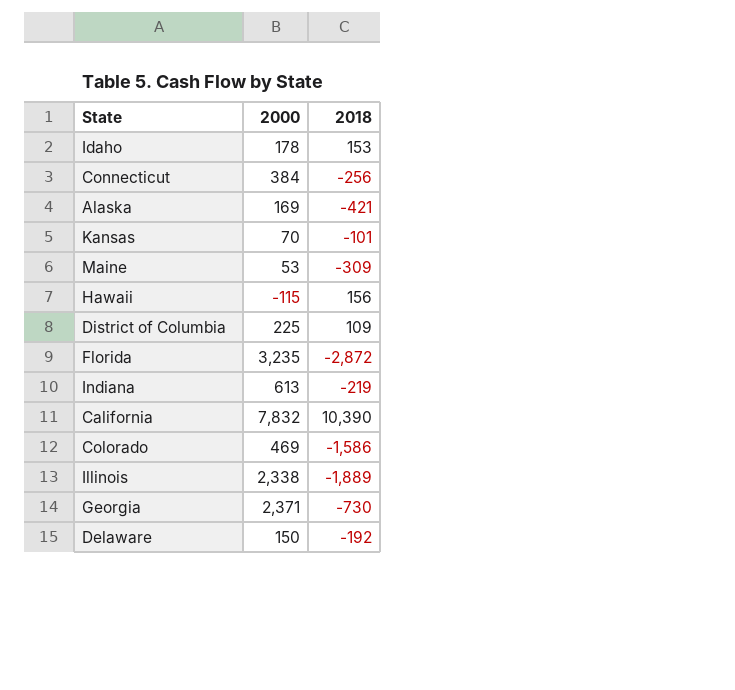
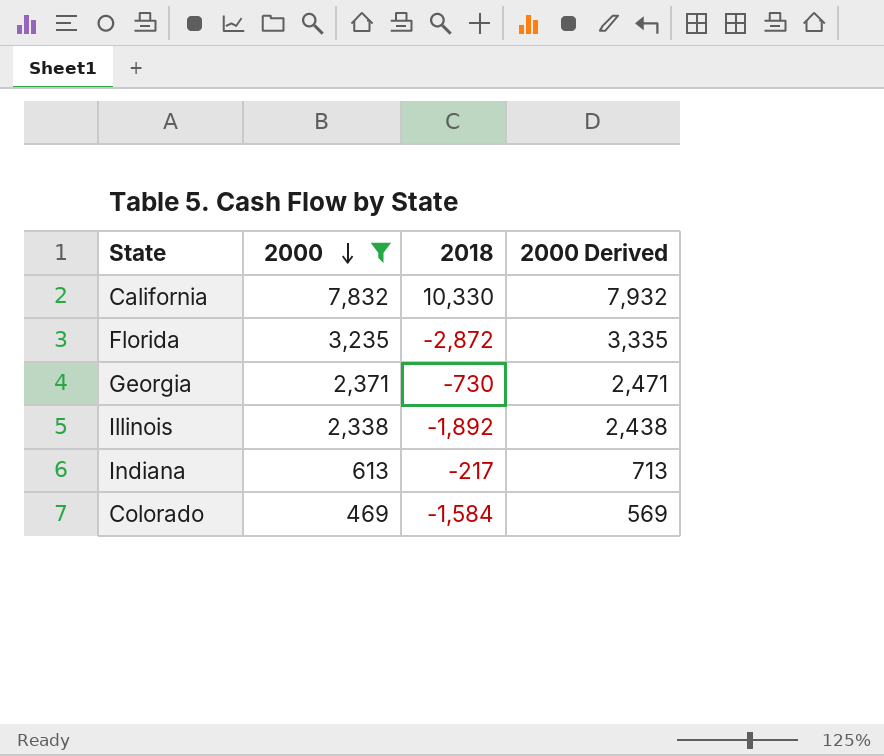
filter: none -> 2000 >= 469
row order: none -> 2000 descending
column 2000 Derived | formula: none -> [2000] + 100
California | 2018: 10,390 -> 10,330
Illinois | 2018: -1,889 -> -1,892
Indiana | 2018: -219 -> -217
Colorado | 2018: -1,586 -> -1,584

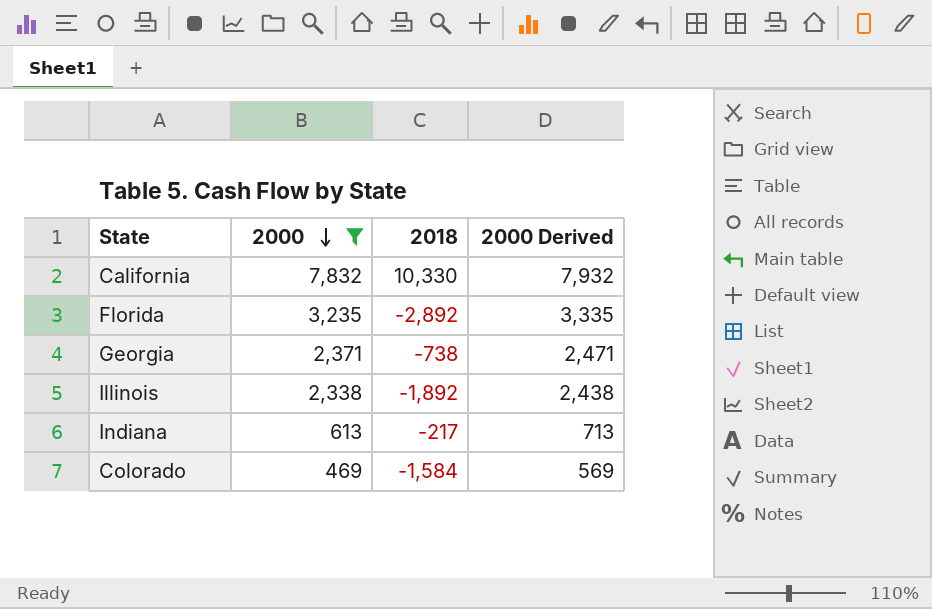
Florida | 2018: -2,872 -> -2,892
Georgia | 2018: -730 -> -738

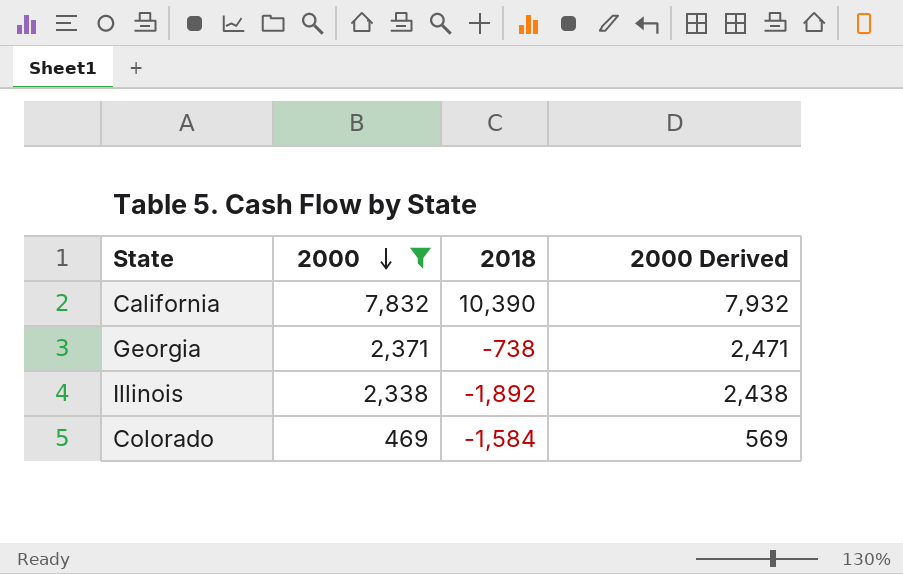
row Florida: 3,235 | -2,892 | 3,335 -> none
row Indiana: 613 | -217 | 713 -> none
California | 2018: 10,330 -> 10,390

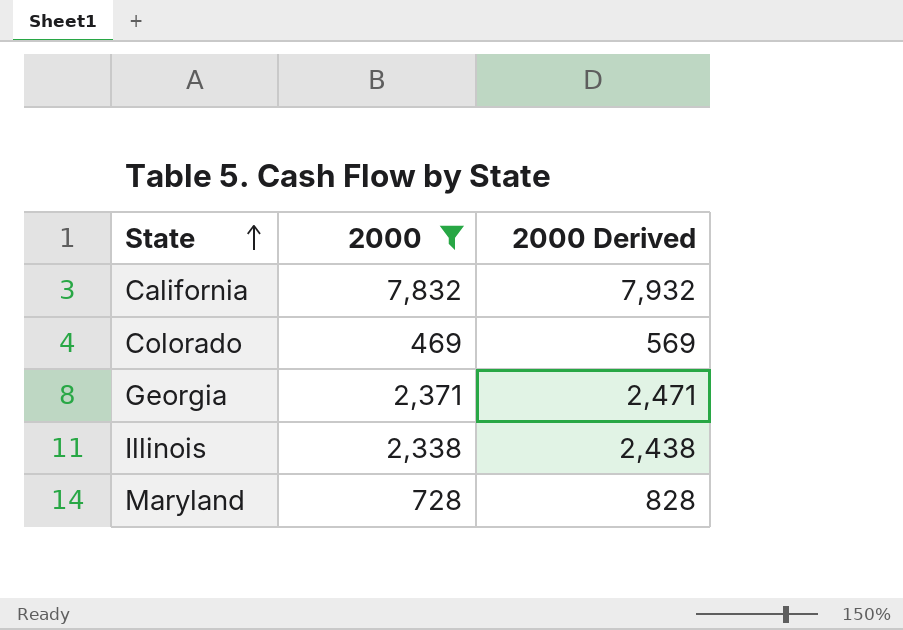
row order: 2000 descending -> State ascending
column 2018 | position: 3 -> none
row Maryland: none -> 728 | 828

